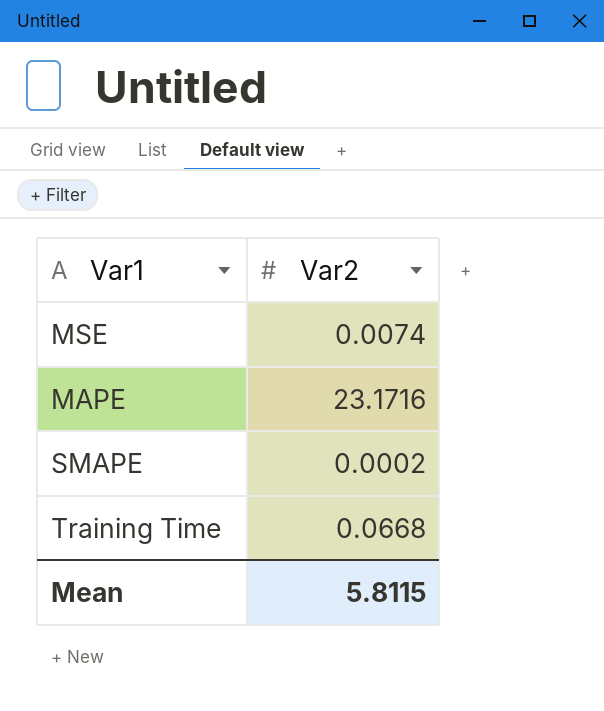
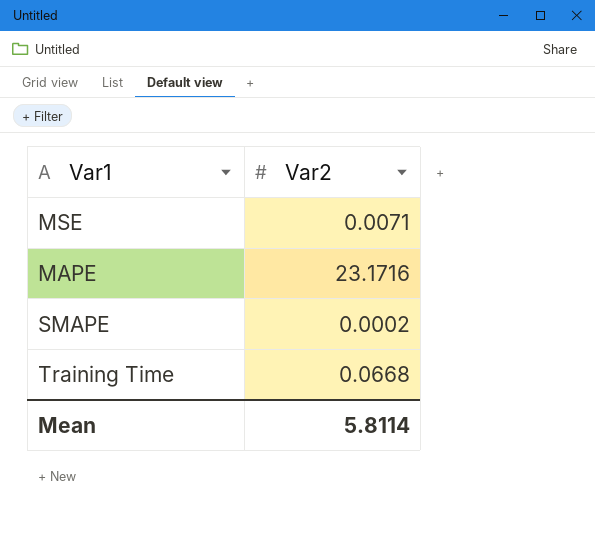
MSE | Var2: 0.0074 -> 0.0071
Mean | Var2: 5.8115 -> 5.8114

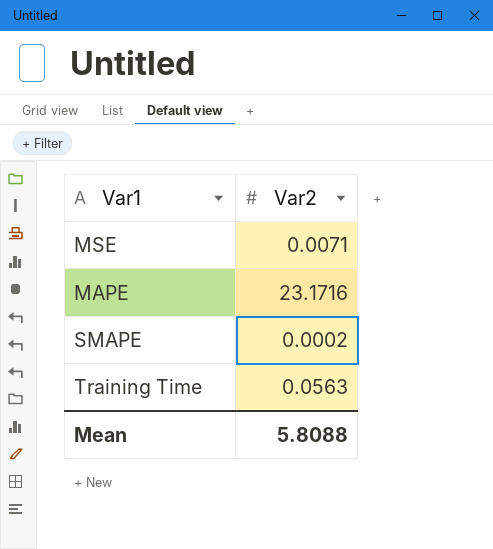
Training Time | Var2: 0.0668 -> 0.0563
Mean | Var2: 5.8114 -> 5.8088

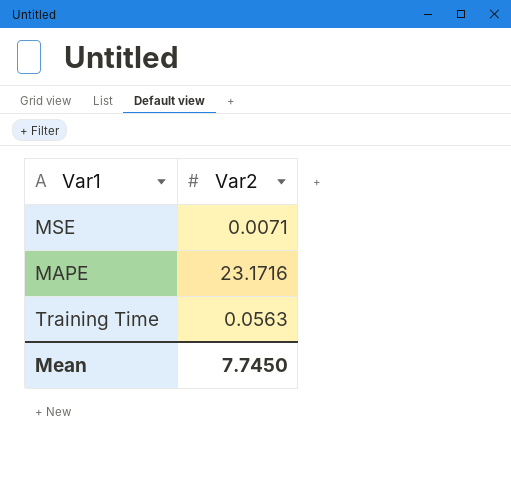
row SMAPE: 0.0002 -> none
Mean | Var2: 5.8088 -> 7.7450

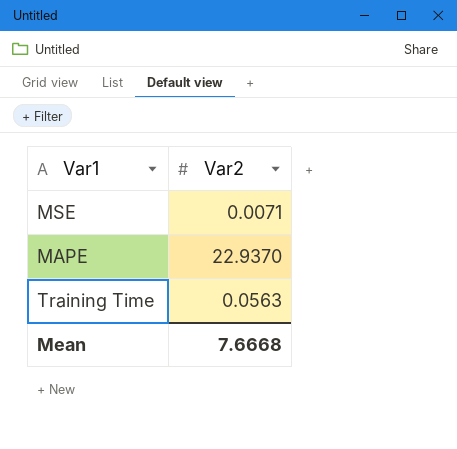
MAPE | Var2: 23.1716 -> 22.9370
Mean | Var2: 7.7450 -> 7.6668

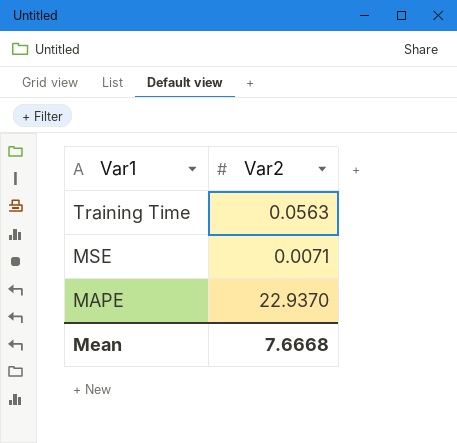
row order: none -> Var1 descending

